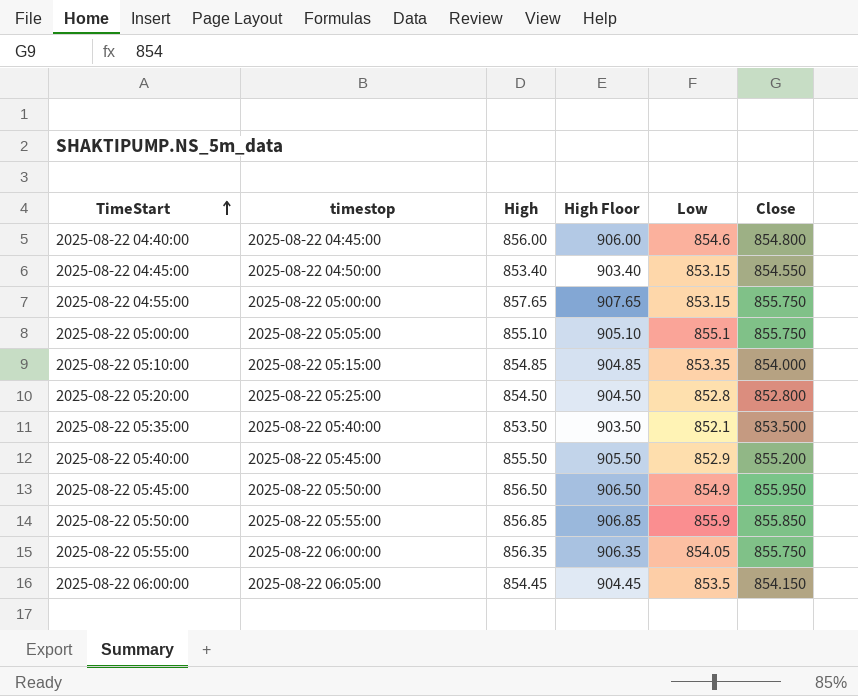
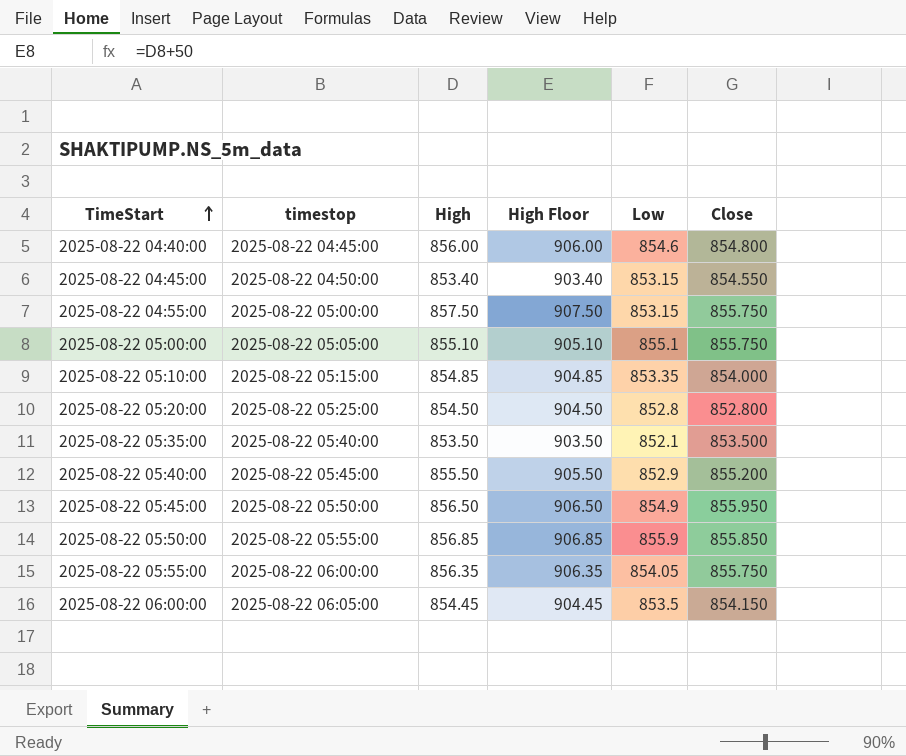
2025-08-22 04:55:00 | High: 857.65 -> 857.50
2025-08-22 04:55:00 | High Floor: 907.65 -> 907.50

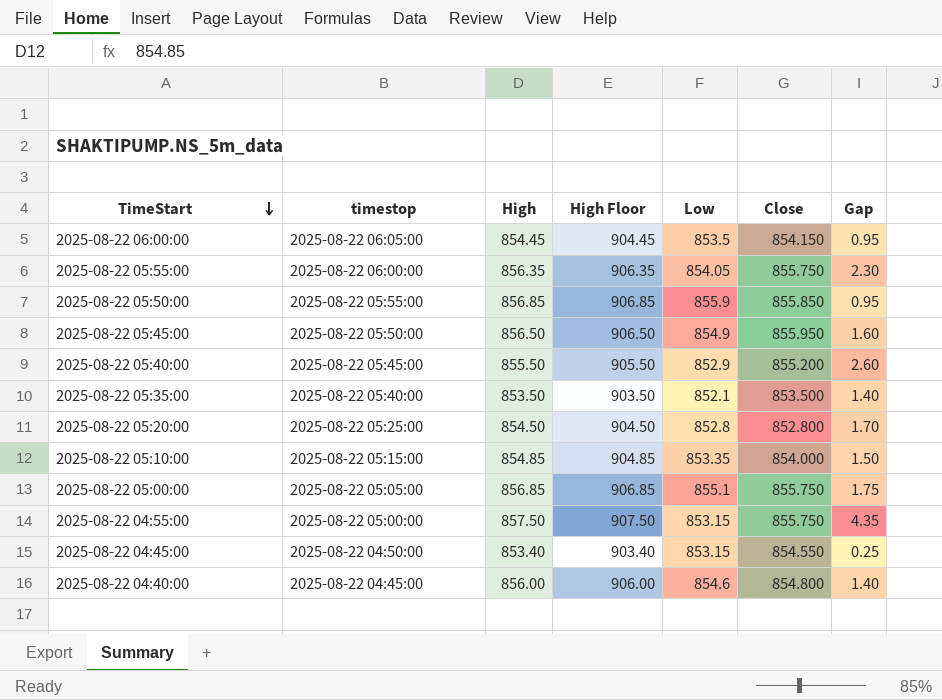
row order: TimeStart ascending -> TimeStart descending
column Gap | formula: none -> [High] - [Low]
2025-08-22 05:00:00 | High: 855.10 -> 856.85
2025-08-22 05:00:00 | High Floor: 905.10 -> 906.85

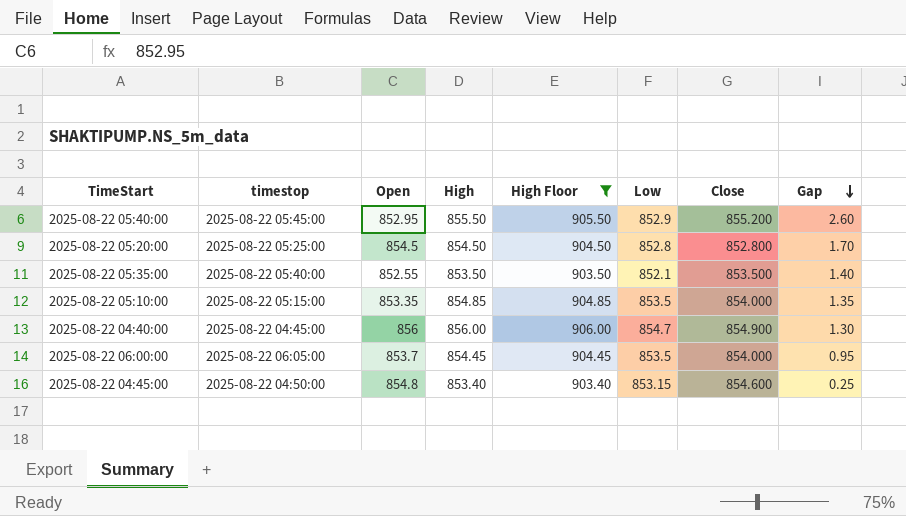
filter: none -> High Floor <= 906.00
row order: TimeStart descending -> Gap descending
column Open | position: none -> 3
2025-08-22 05:10:00 | Low: 853.35 -> 853.5
2025-08-22 05:10:00 | Gap: 1.50 -> 1.35
2025-08-22 04:40:00 | Low: 854.6 -> 854.7
2025-08-22 04:40:00 | Close: 854.800 -> 854.900
2025-08-22 04:40:00 | Gap: 1.40 -> 1.30
2025-08-22 06:00:00 | Close: 854.150 -> 854.000
2025-08-22 04:45:00 | Close: 854.550 -> 854.600

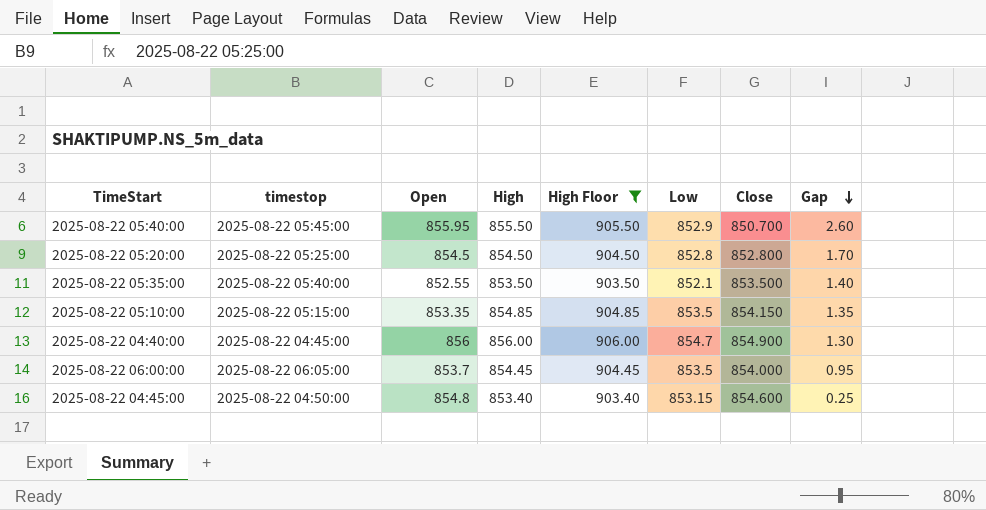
2025-08-22 05:40:00 | Open: 852.95 -> 855.95
2025-08-22 05:40:00 | Close: 855.200 -> 850.700
2025-08-22 05:10:00 | Close: 854.000 -> 854.150

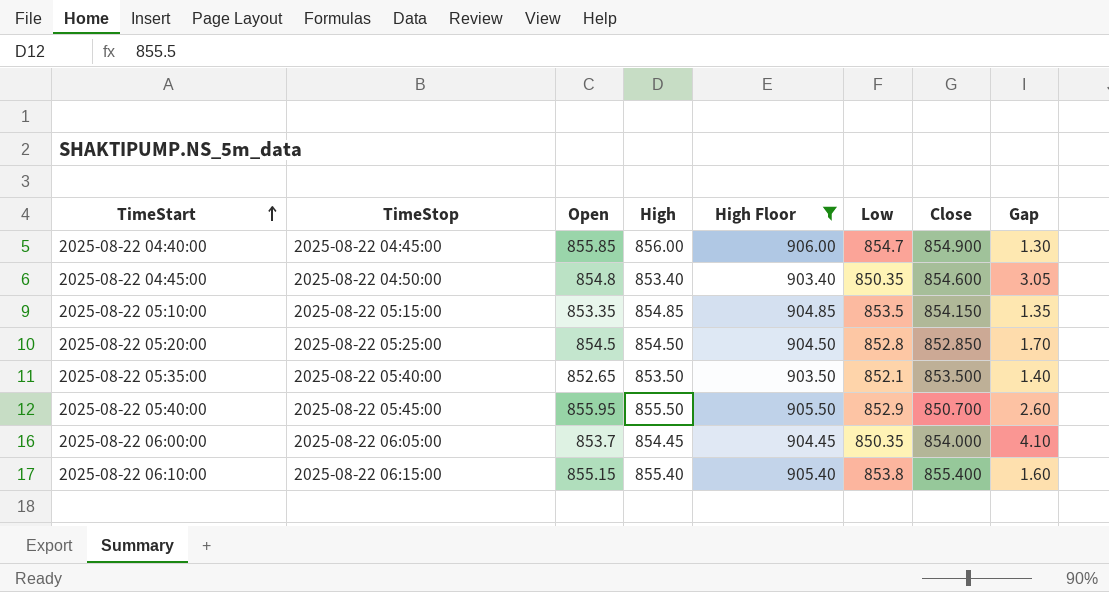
row order: Gap descending -> TimeStart ascending
column name: timestop -> TimeStop
2025-08-22 04:40:00 | Open: 856 -> 855.85
2025-08-22 04:45:00 | Low: 853.15 -> 850.35
2025-08-22 04:45:00 | Gap: 0.25 -> 3.05
2025-08-22 05:20:00 | Close: 852.800 -> 852.850
2025-08-22 05:35:00 | Open: 852.55 -> 852.65
2025-08-22 06:00:00 | Low: 853.5 -> 850.35
2025-08-22 06:00:00 | Gap: 0.95 -> 4.10
row 2025-08-22 06:10:00: none -> 2025-08-22 06:15:00 | 855.15 | 855.40 | 905.40 | 853.8 | 855.400 | 1.60

